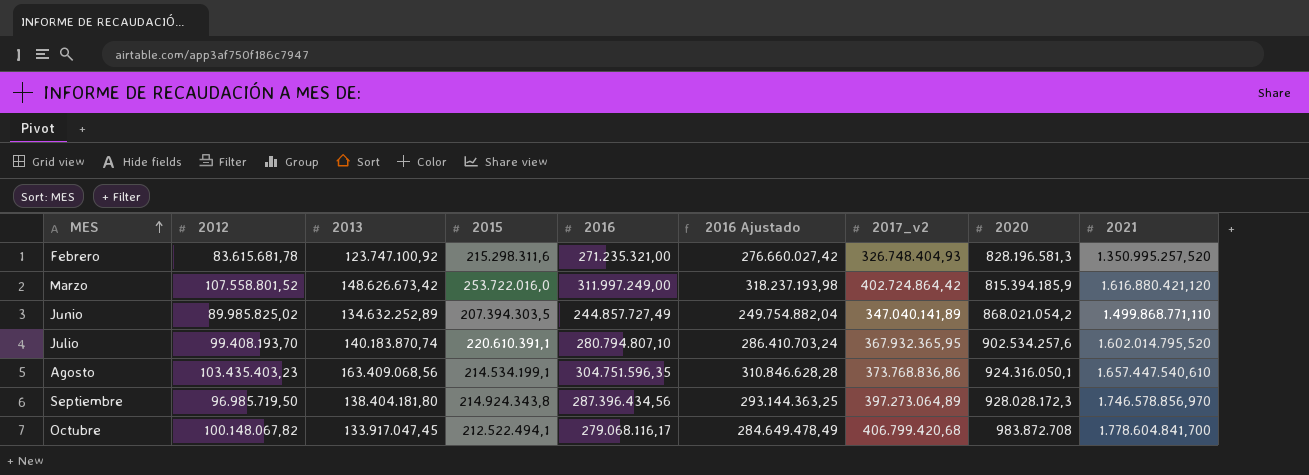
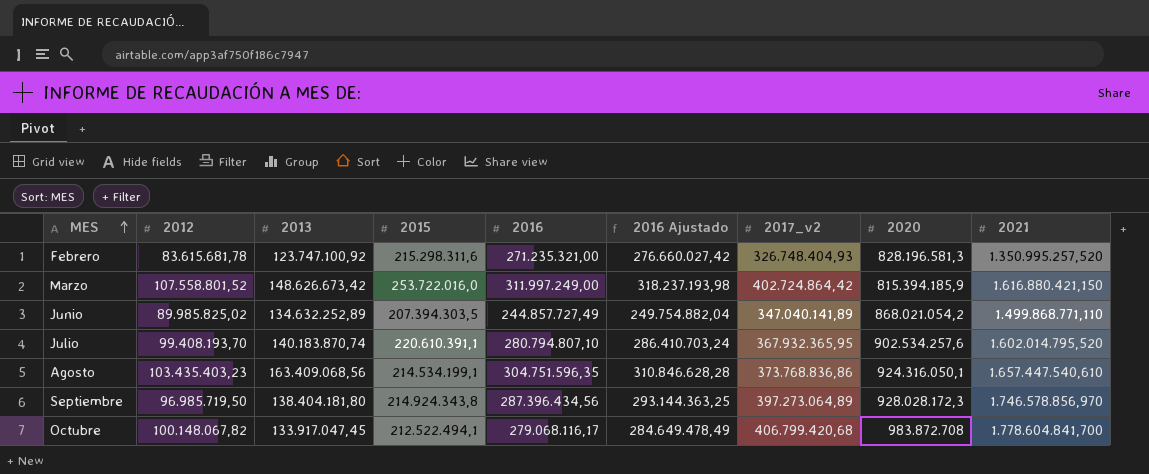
Marzo | 2021: 1.616.880.421,120 -> 1.616.880.421,150

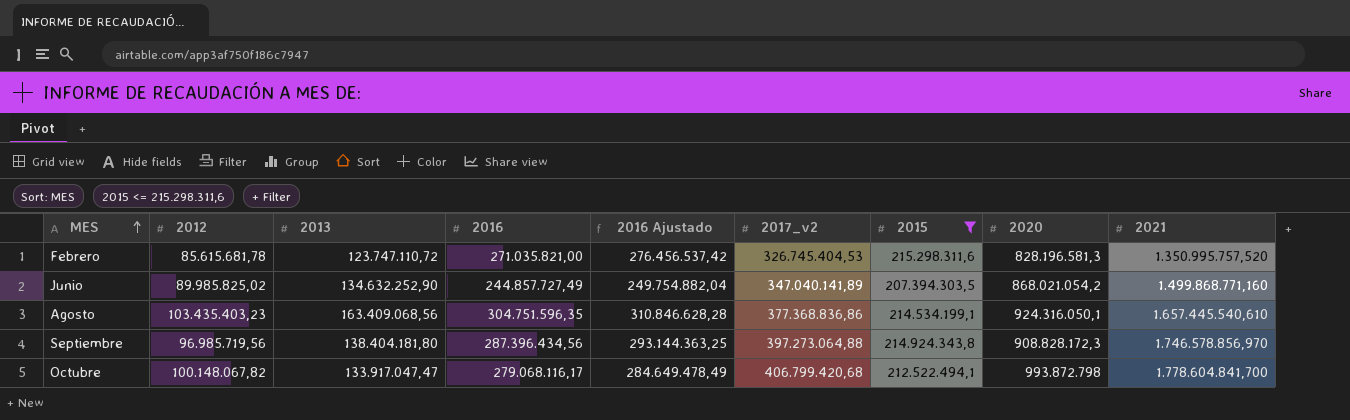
filter: none -> 2015 <= 215.298.311,6
column 2015 | position: 4 -> 7
Febrero | 2012: 83.615.681,78 -> 85.615.681,78
Febrero | 2013: 123.747.100,92 -> 123.747.110,72
Febrero | 2016: 271.235.321,00 -> 271.035.821,00
Febrero | 2016 Ajustado: 276.660.027,42 -> 276.456.537,42
Febrero | 2017_v2: 326.748.404,93 -> 326.745.404,53
Febrero | 2021: 1.350.995.257,520 -> 1.350.995.757,520
Junio | 2013: 134.632.252,89 -> 134.632.252,90
Junio | 2021: 1.499.868.771,110 -> 1.499.868.771,160
Agosto | 2017_v2: 373.768.836,86 -> 377.368.836,86
Agosto | 2021: 1.657.447.540,610 -> 1.657.445.540,610
Septiembre | 2012: 96.985.719,50 -> 96.985.719,56
Septiembre | 2017_v2: 397.273.064,89 -> 397.273.064,88
Septiembre | 2020: 928.028.172,3 -> 908.828.172,3
Octubre | 2013: 133.917.047,45 -> 133.917.047,47
Octubre | 2020: 983.872.708 -> 993.872.798

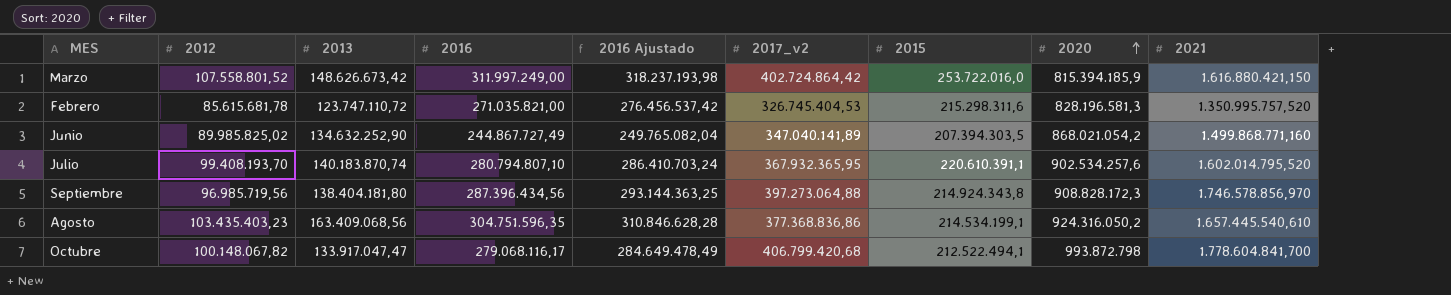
filter: 2015 <= 215.298.311,6 -> none
row order: MES ascending -> 2020 ascending
Junio | 2016: 244.857.727,49 -> 244.867.727,49
Junio | 2016 Ajustado: 249.754.882,04 -> 249.765.082,04
Agosto | 2020: 924.316.050,1 -> 924.316.050,2

